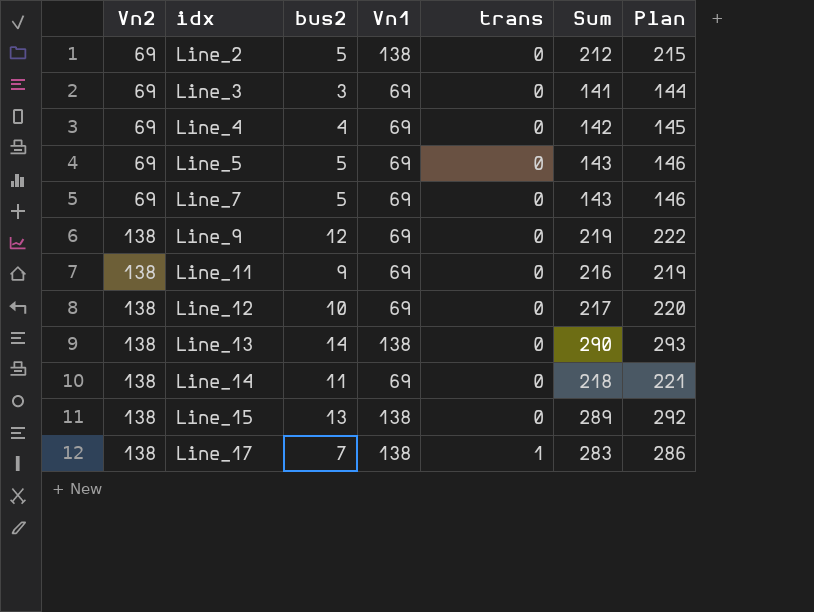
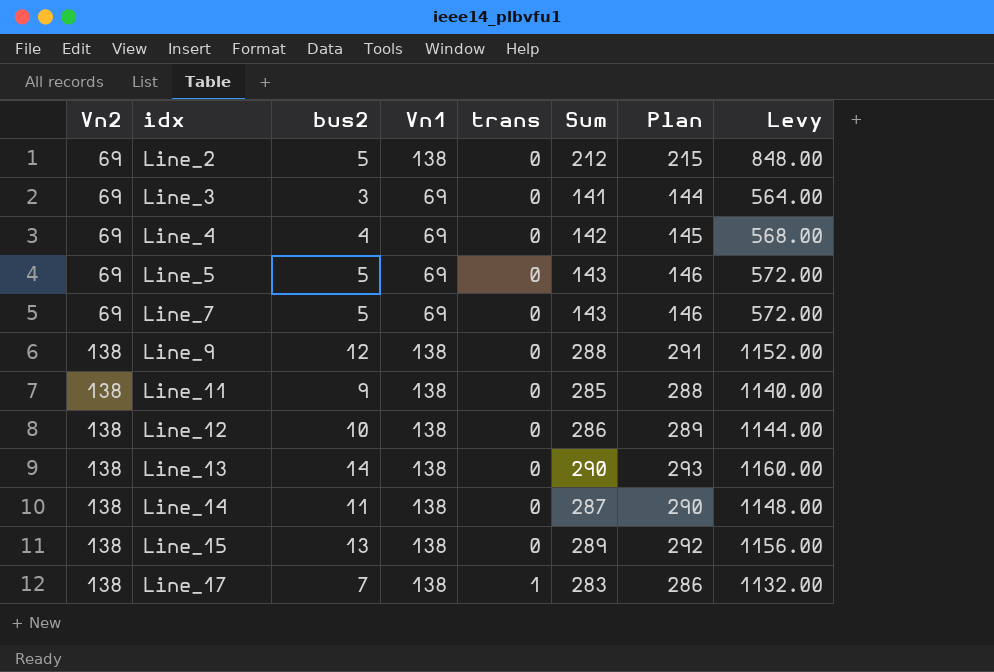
column Levy | formula: none -> [Sum] * 4
Line_9 | Vn1: 69 -> 138
Line_9 | Sum: 219 -> 288
Line_9 | Plan: 222 -> 291
Line_11 | Vn1: 69 -> 138
Line_11 | Sum: 216 -> 285
Line_11 | Plan: 219 -> 288
Line_12 | Vn1: 69 -> 138
Line_12 | Sum: 217 -> 286
Line_12 | Plan: 220 -> 289
Line_14 | Vn1: 69 -> 138
Line_14 | Sum: 218 -> 287
Line_14 | Plan: 221 -> 290

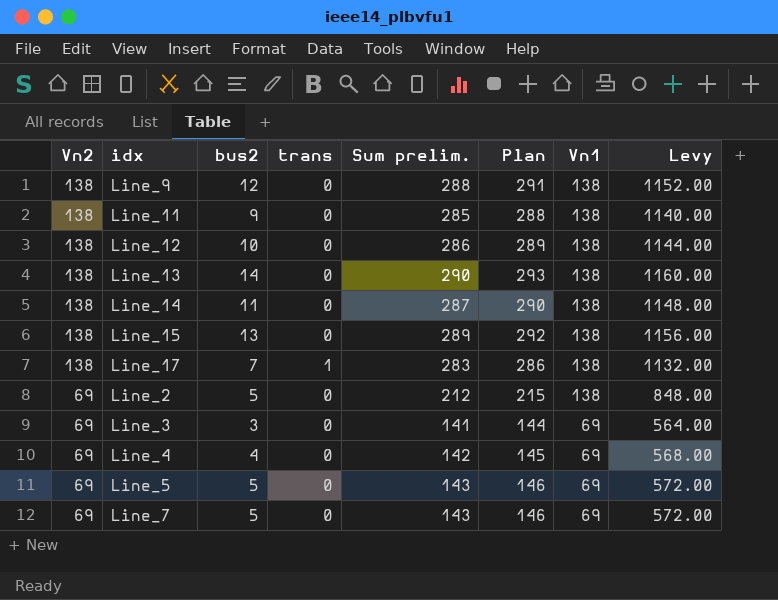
row order: Vn2 ascending -> Vn2 descending
column name: Sum -> Sum prelim.
column Vn1 | position: 4 -> 7

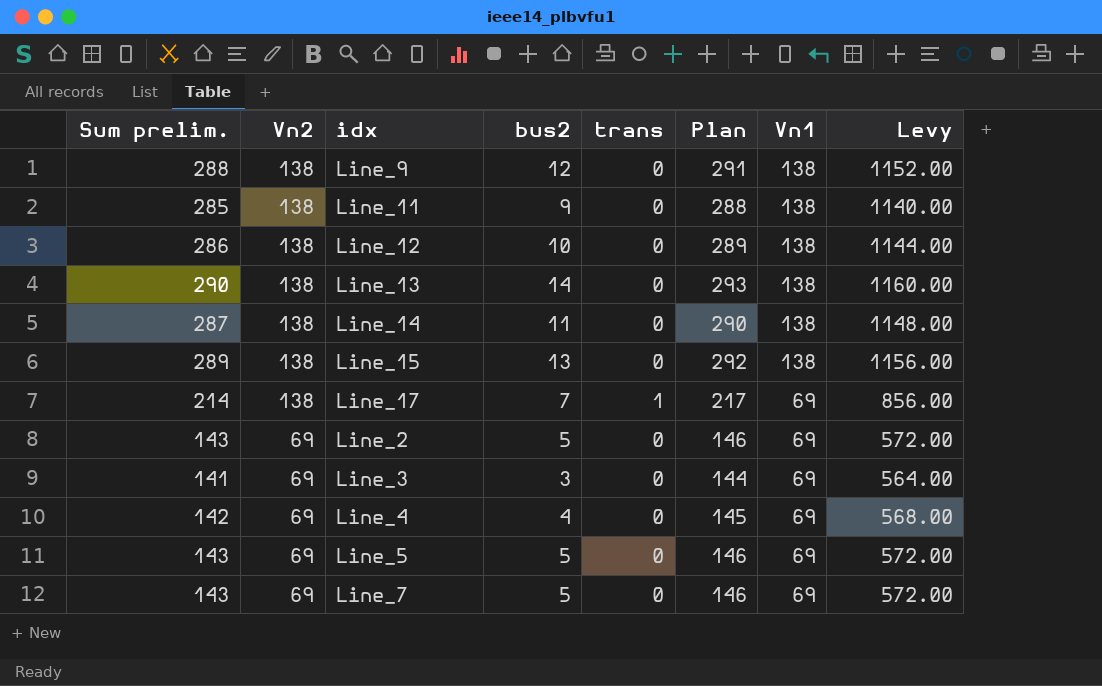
column Sum prelim. | position: 5 -> 1
Line_17 | Sum prelim.: 283 -> 214
Line_17 | Plan: 286 -> 217
Line_17 | Vn1: 138 -> 69
Line_17 | Levy: 1132.00 -> 856.00
Line_2 | Sum prelim.: 212 -> 143
Line_2 | Plan: 215 -> 146
Line_2 | Vn1: 138 -> 69
Line_2 | Levy: 848.00 -> 572.00

